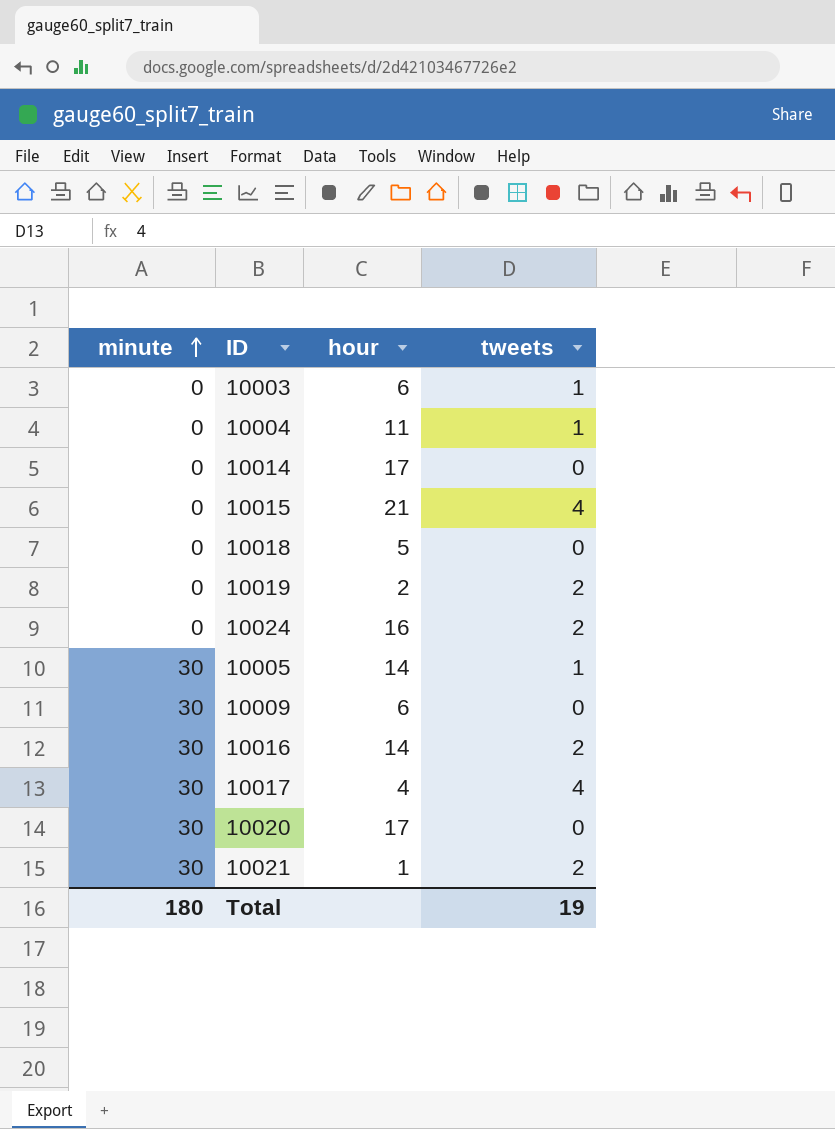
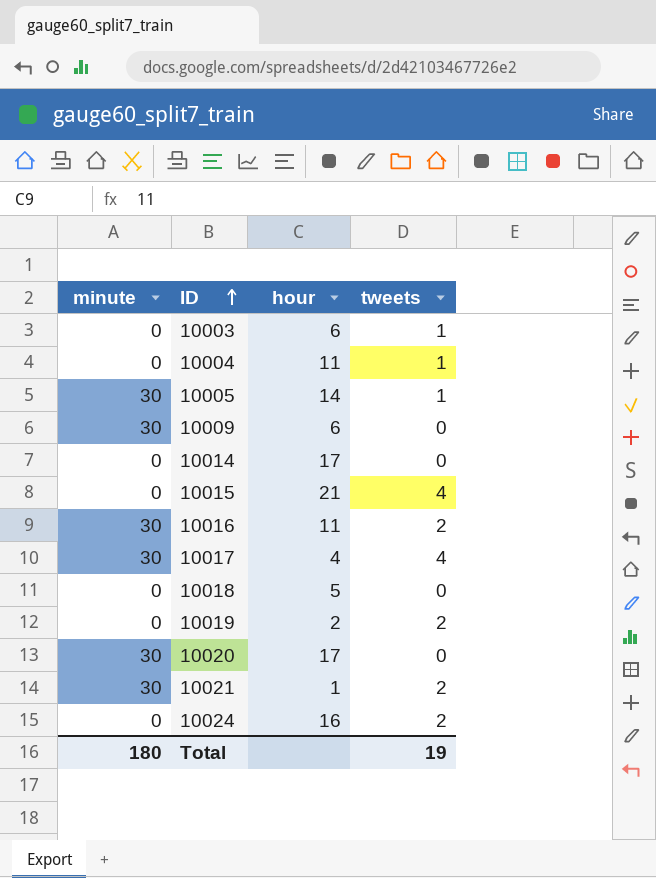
row order: minute ascending -> ID ascending
10016 | hour: 14 -> 11

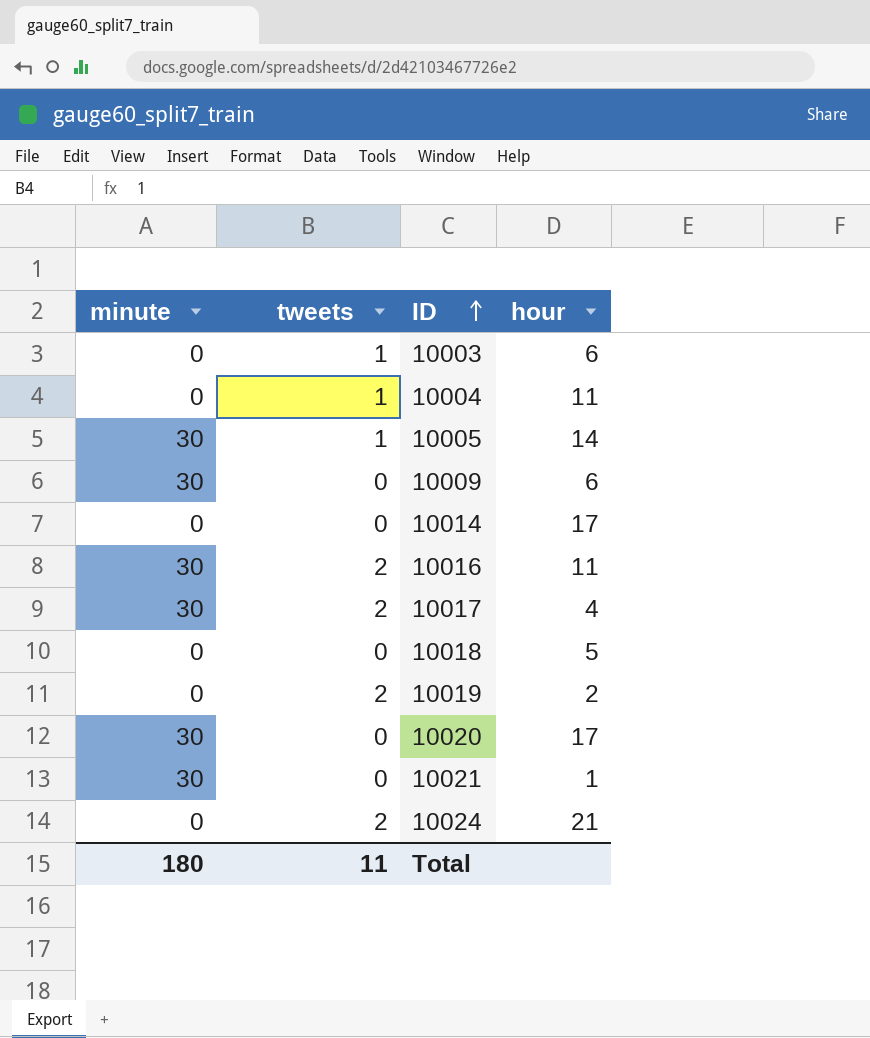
column tweets | position: 4 -> 2
row 10015: 0 | 21 | 4 -> none
10017 | tweets: 4 -> 2
10021 | tweets: 2 -> 0
10024 | hour: 16 -> 21
Total | tweets: 19 -> 11

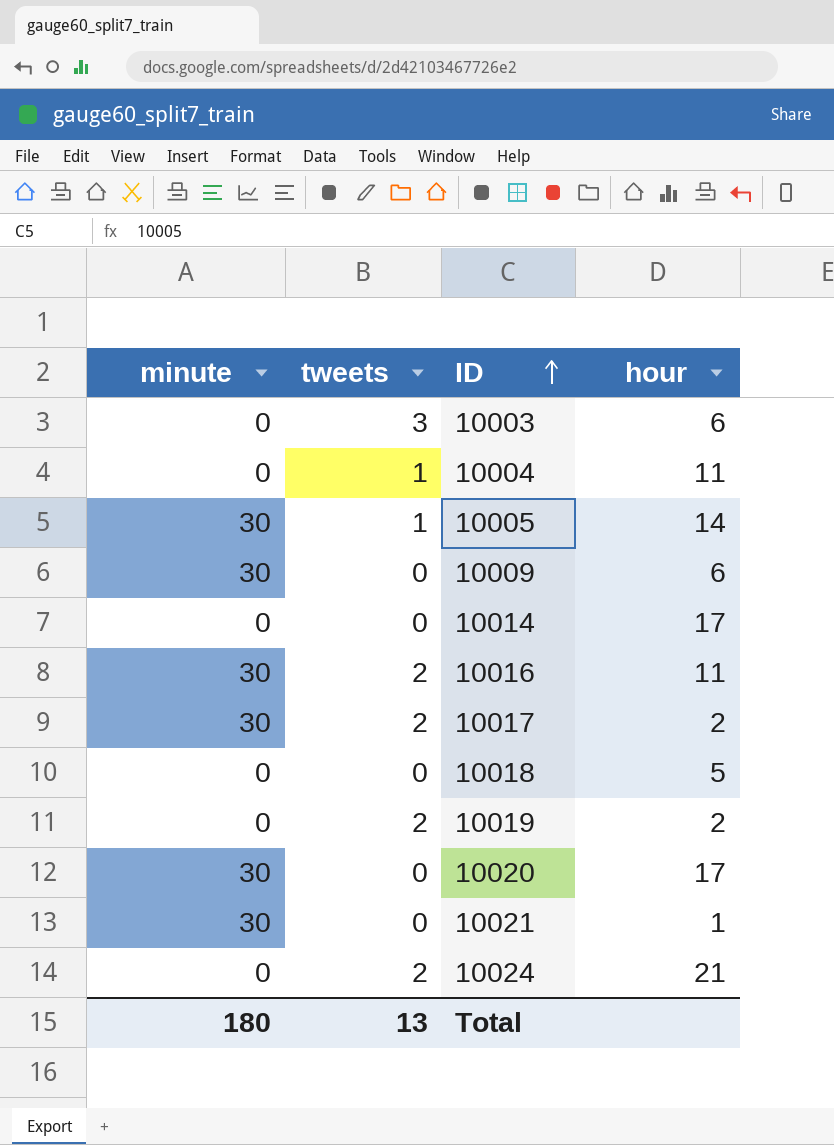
10003 | tweets: 1 -> 3
10017 | hour: 4 -> 2
Total | tweets: 11 -> 13

